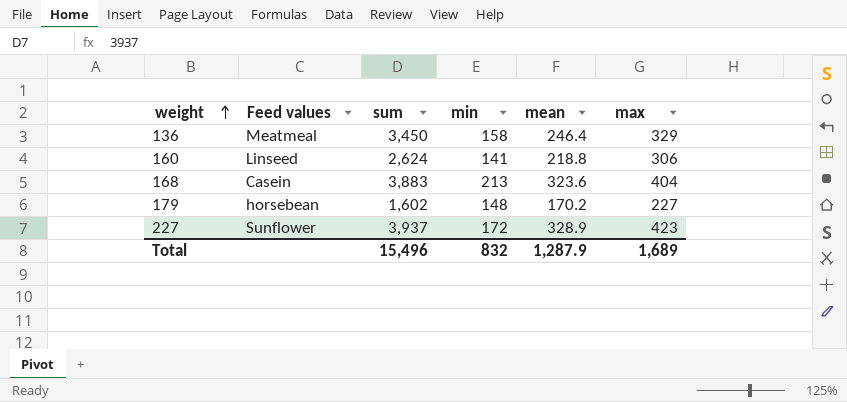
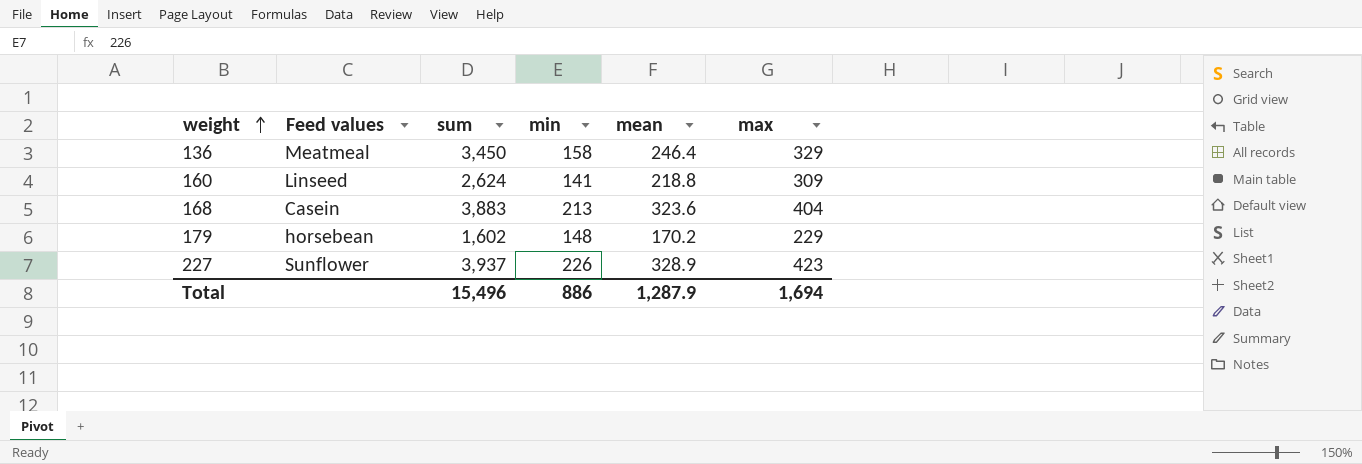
160 | max: 306 -> 309
179 | max: 227 -> 229
227 | min: 172 -> 226
Total | min: 832 -> 886
Total | max: 1,689 -> 1,694

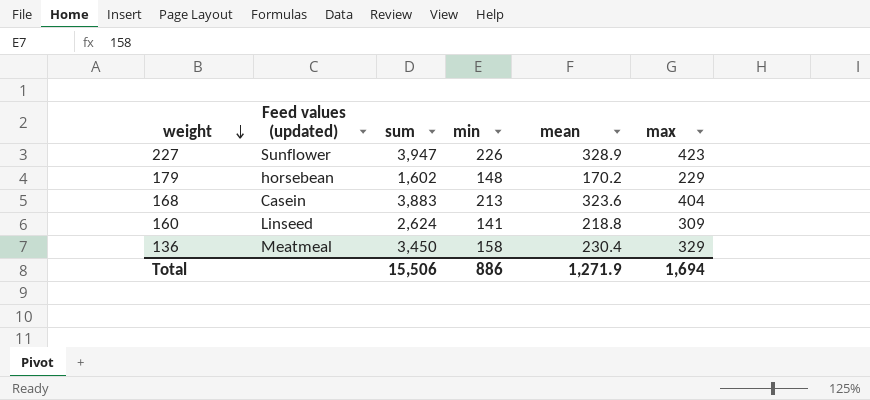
row order: weight ascending -> weight descending
column name: Feed values -> Feed values (updated)
227 | sum: 3,937 -> 3,947
136 | mean: 246.4 -> 230.4
Total | sum: 15,496 -> 15,506
Total | mean: 1,287.9 -> 1,271.9

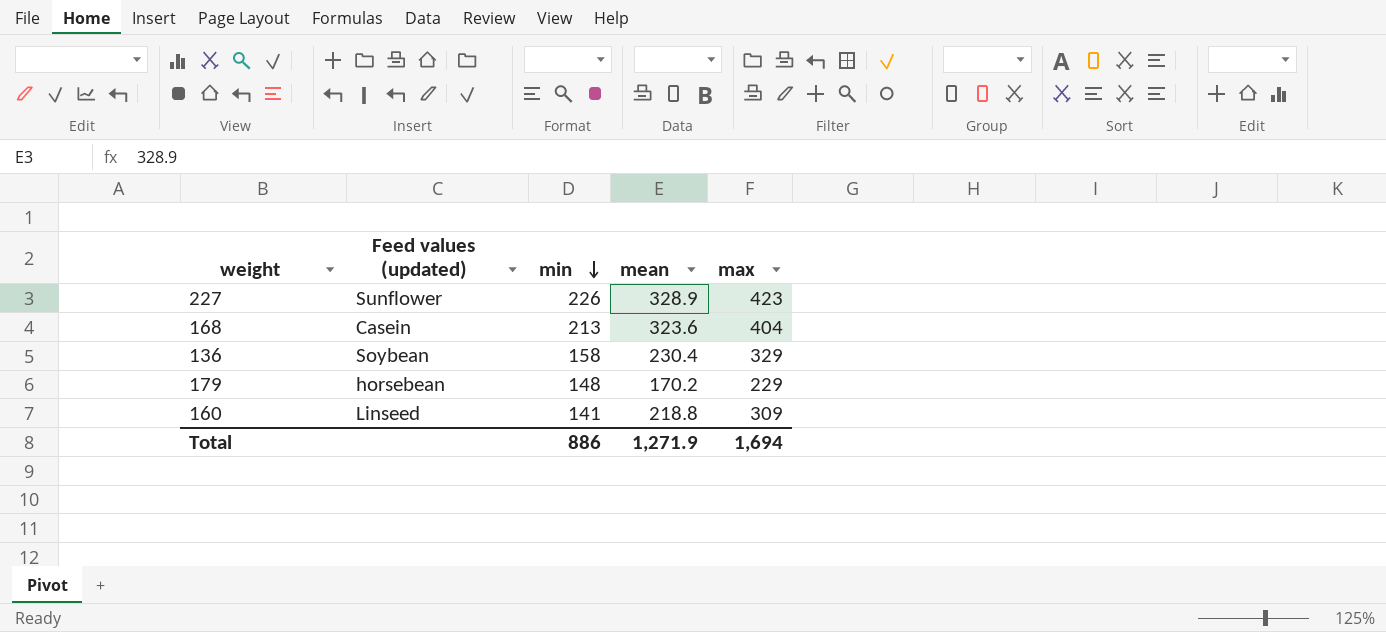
row order: weight descending -> min descending
column sum | position: 3 -> none
136 | Feed values (updated): Meatmeal -> Soybean

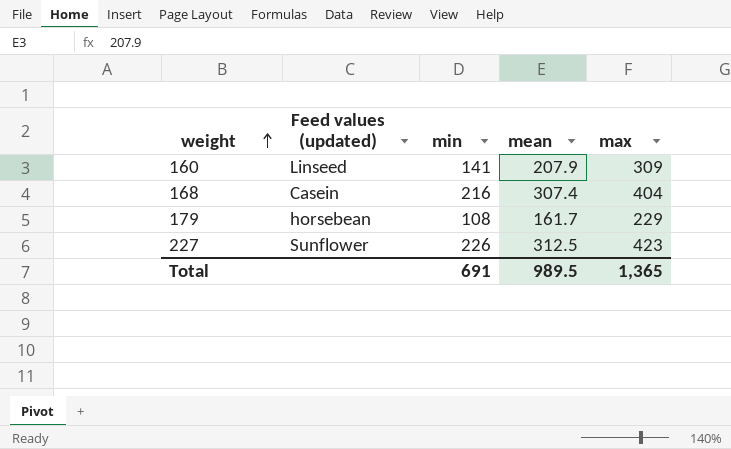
row order: min descending -> weight ascending
row 136: Soybean | 158 | 230.4 | 329 -> none
160 | mean: 218.8 -> 207.9
168 | min: 213 -> 216
168 | mean: 323.6 -> 307.4
179 | min: 148 -> 108
179 | mean: 170.2 -> 161.7
227 | mean: 328.9 -> 312.5
Total | min: 886 -> 691
Total | mean: 1,271.9 -> 989.5
Total | max: 1,694 -> 1,365

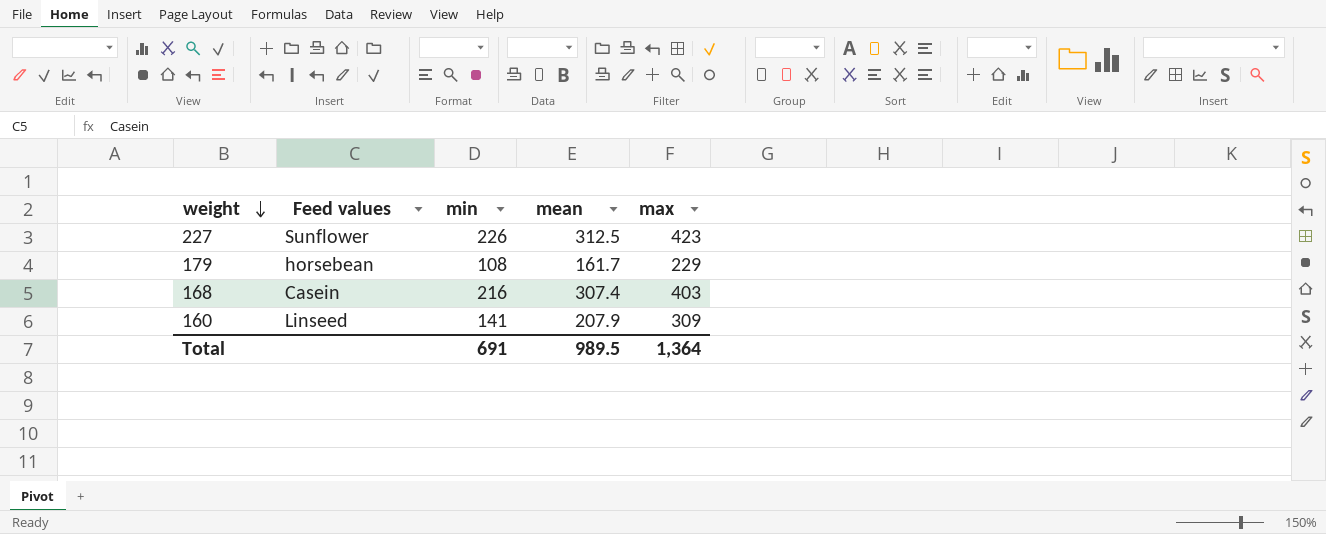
row order: weight ascending -> weight descending
column name: Feed values (updated) -> Feed values
168 | max: 404 -> 403
Total | max: 1,365 -> 1,364

